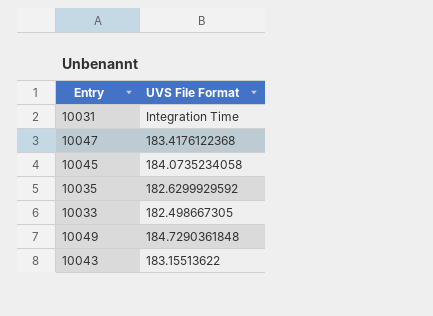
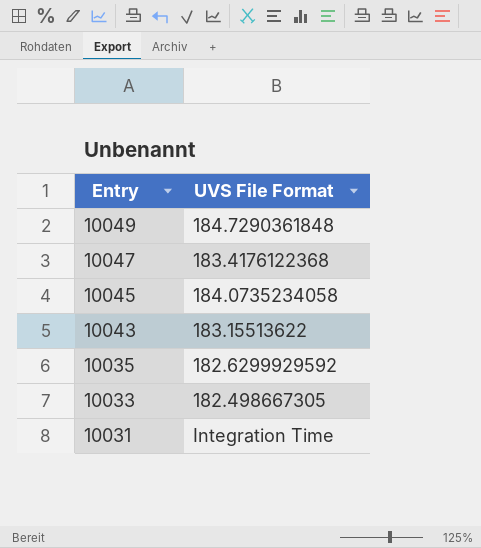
row order: none -> Entry descending

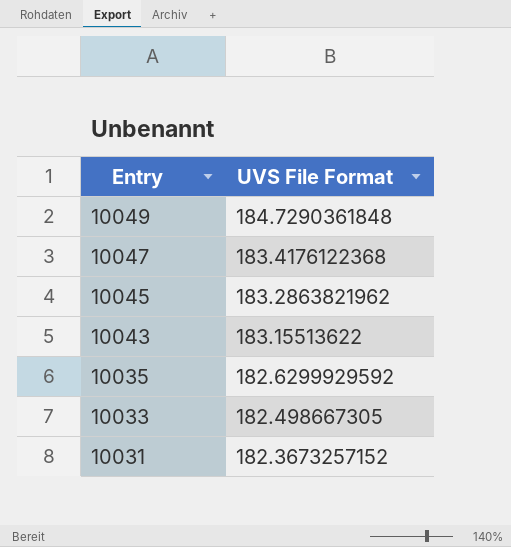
10045 | UVS File Format: 184.0735234058 -> 183.2863821962
10031 | UVS File Format: Integration Time -> 182.3673257152

